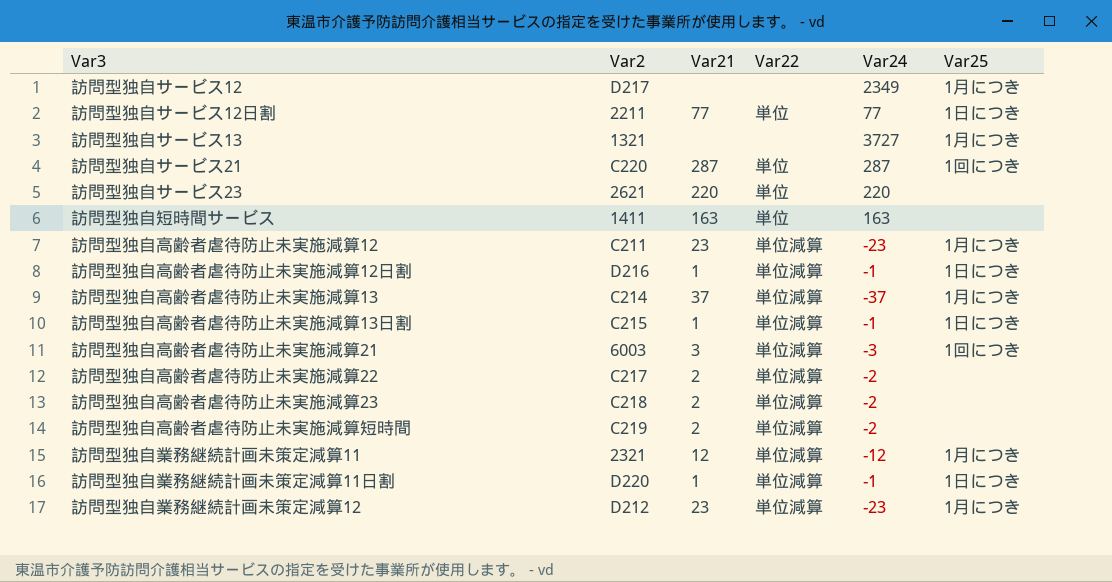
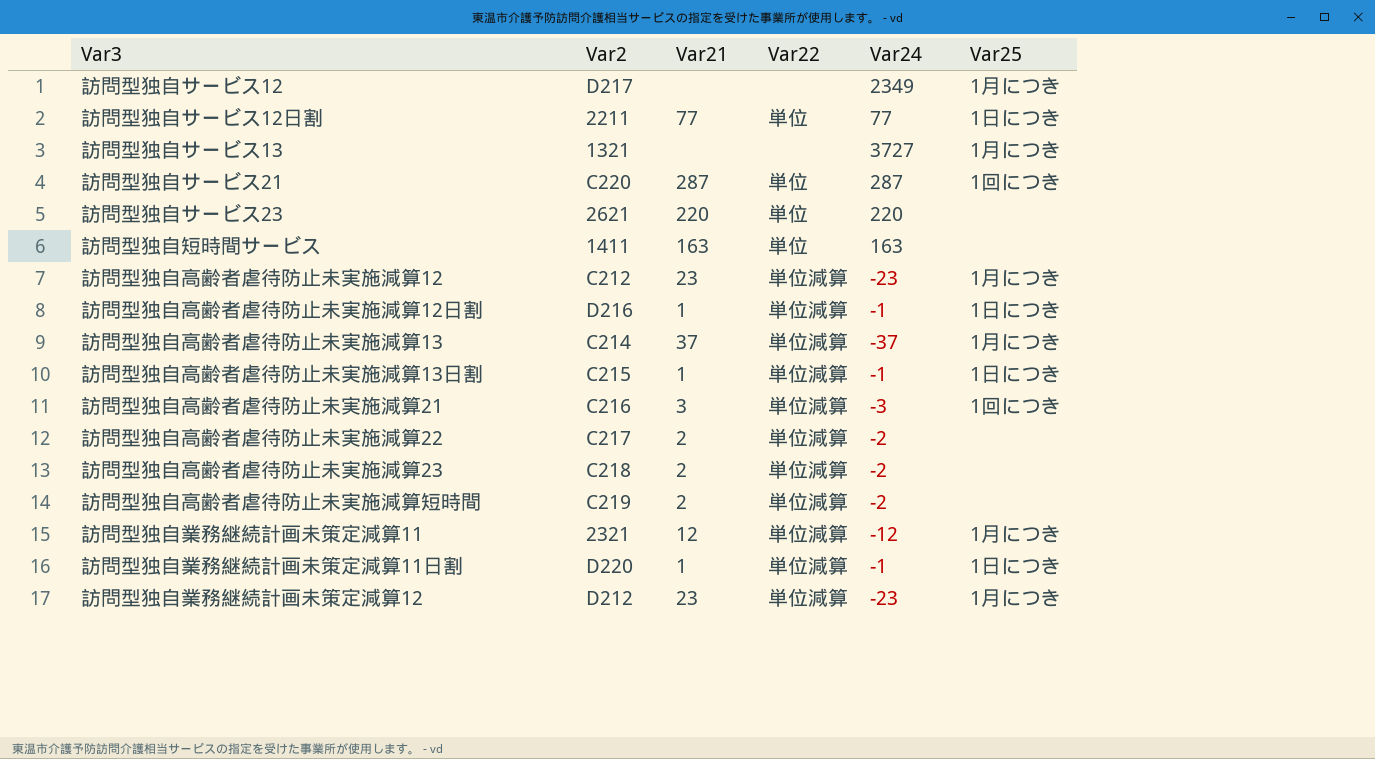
訪問型独自高齢者虐待防止未実施減算12 | Var2: C211 -> C212
訪問型独自高齢者虐待防止未実施減算21 | Var2: 6003 -> C216

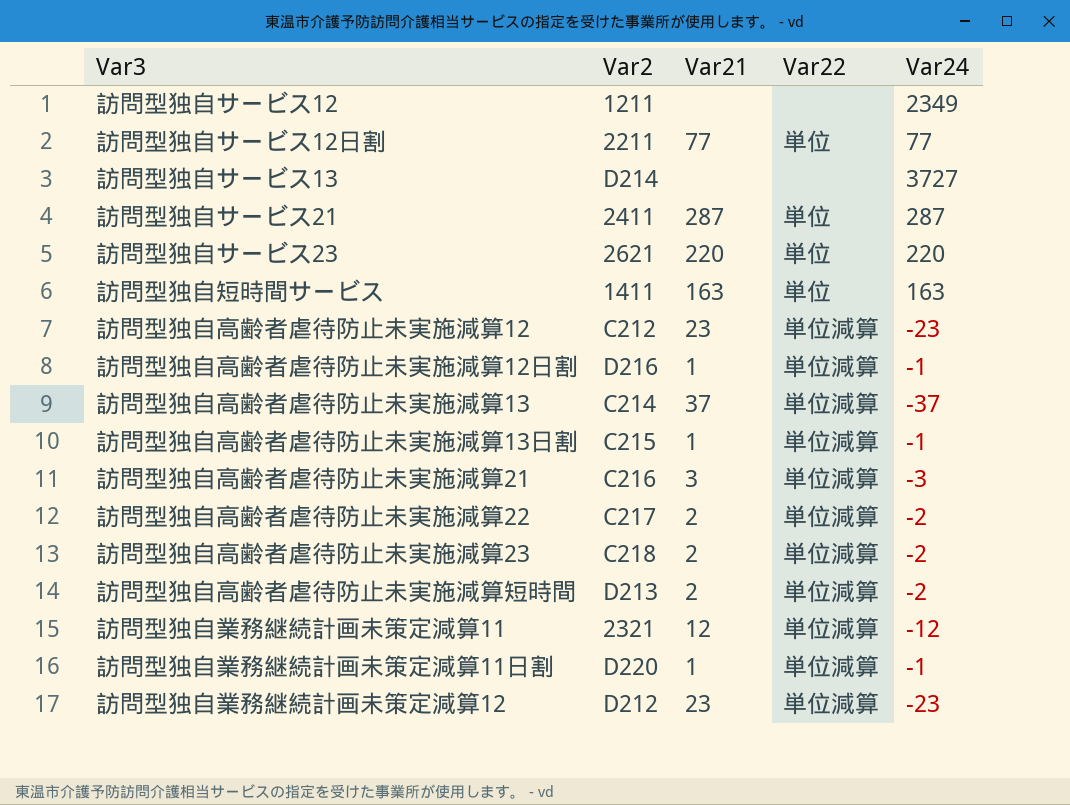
column Var25 | position: 6 -> none
訪問型独自サービス12 | Var2: D217 -> 1211
訪問型独自サービス13 | Var2: 1321 -> D214
訪問型独自サービス21 | Var2: C220 -> 2411
訪問型独自高齢者虐待防止未実施減算短時間 | Var2: C219 -> D213

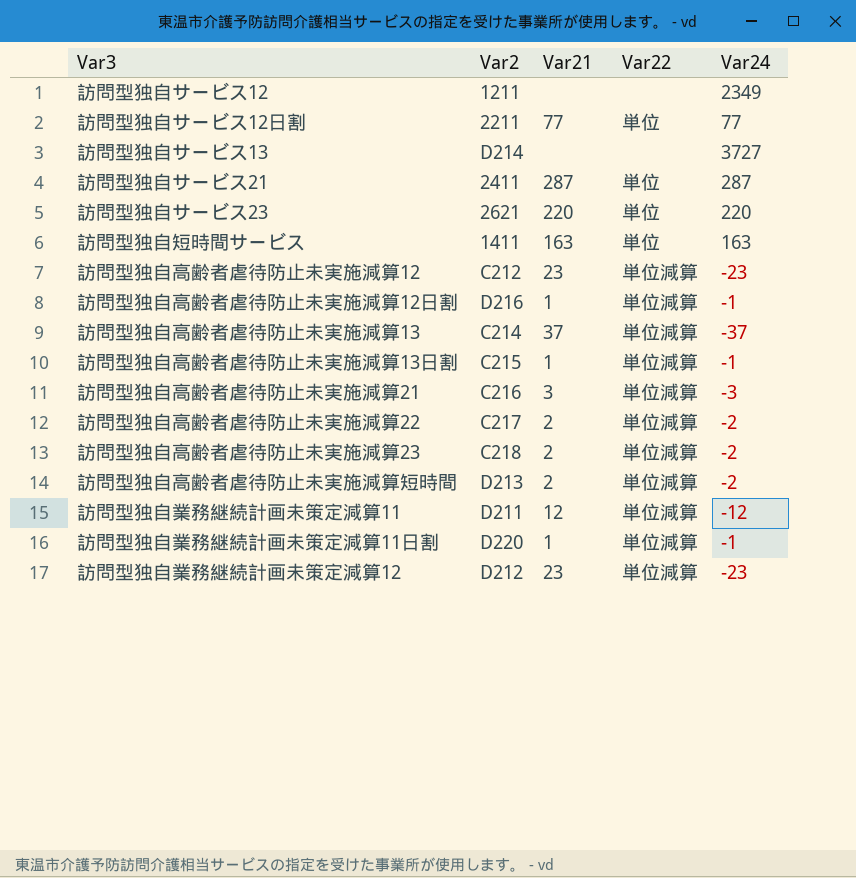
訪問型独自業務継続計画未策定減算11 | Var2: 2321 -> D211

